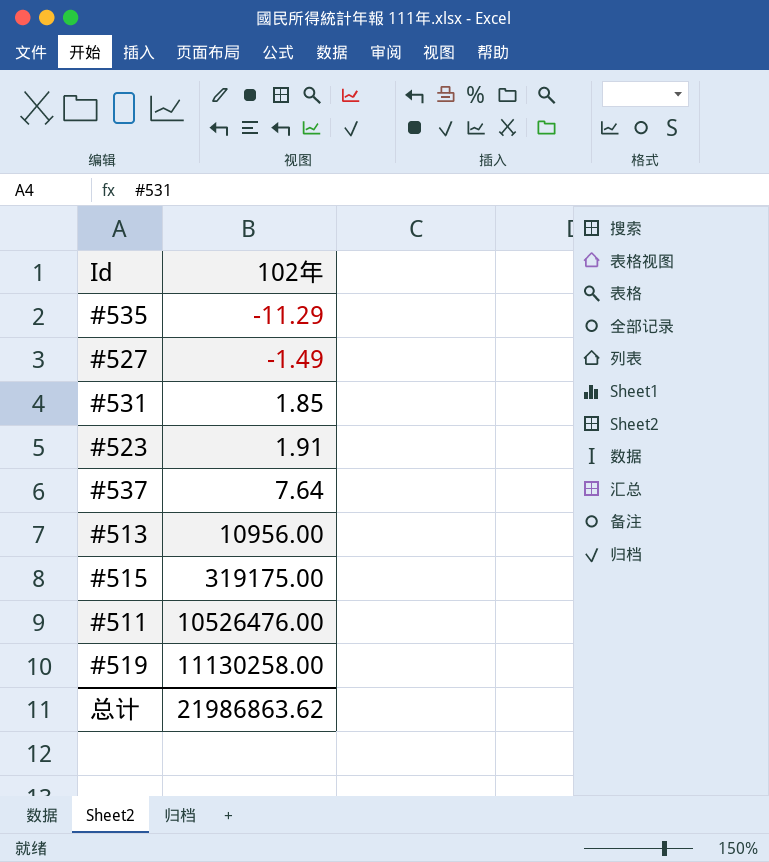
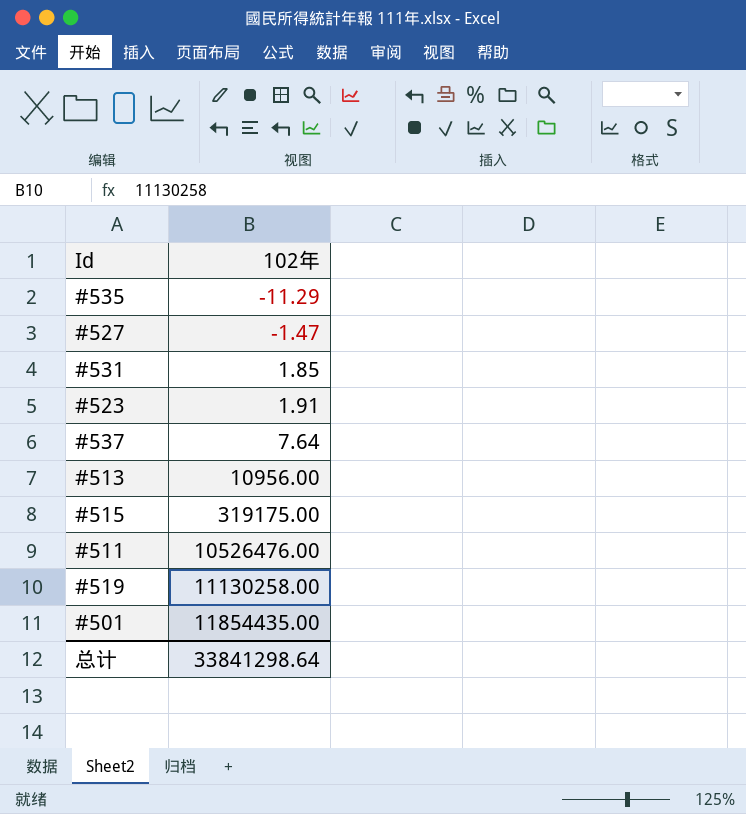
#527 | 102年: -1.49 -> -1.47
row #501: none -> 11854435.00
总计 | 102年: 21986863.62 -> 33841298.64

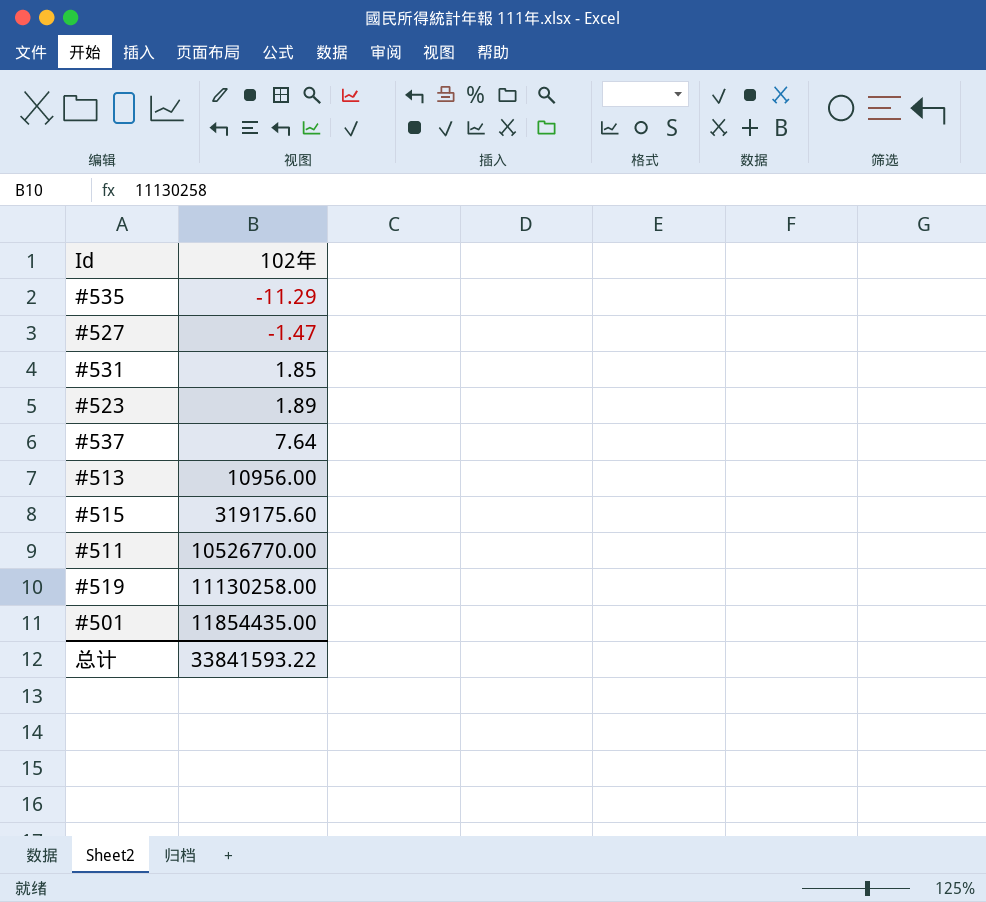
#523 | 102年: 1.91 -> 1.89
#515 | 102年: 319175.00 -> 319175.60
#511 | 102年: 10526476.00 -> 10526770.00
总计 | 102年: 33841298.64 -> 33841593.22

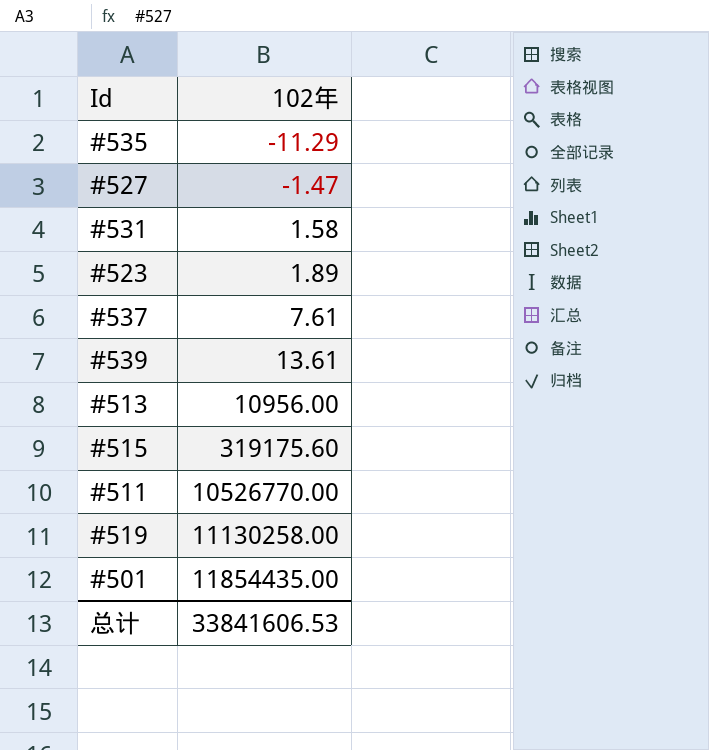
#531 | 102年: 1.85 -> 1.58
#537 | 102年: 7.64 -> 7.61
row #539: none -> 13.61
总计 | 102年: 33841593.22 -> 33841606.53

